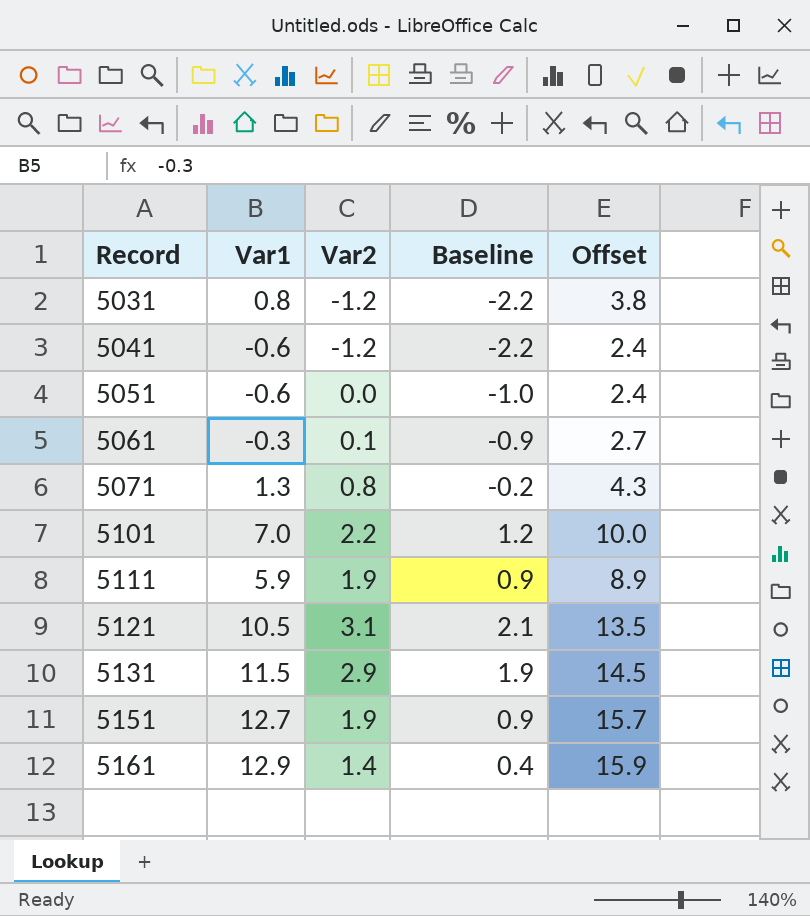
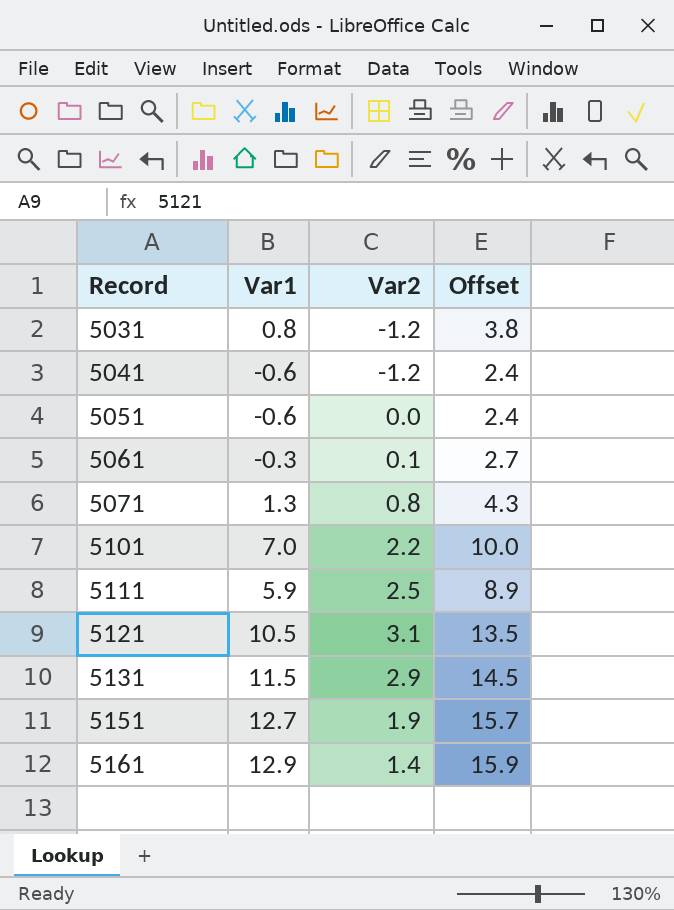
column Baseline | formula: [Var2] - 1 -> none
5111 | Var2: 1.9 -> 2.5

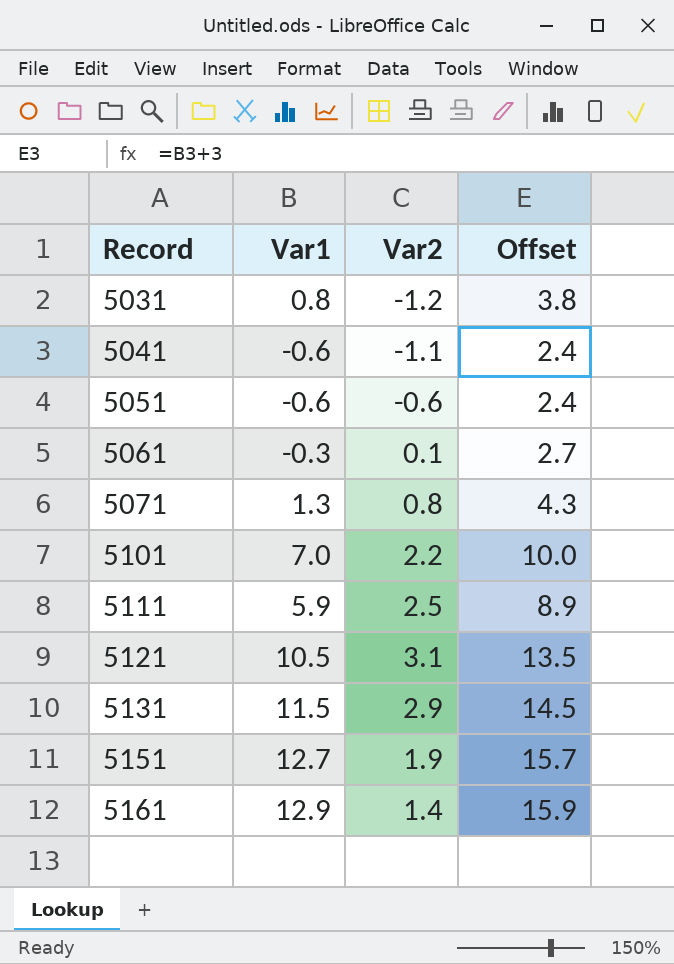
5041 | Var2: -1.2 -> -1.1
5051 | Var2: 0.0 -> -0.6

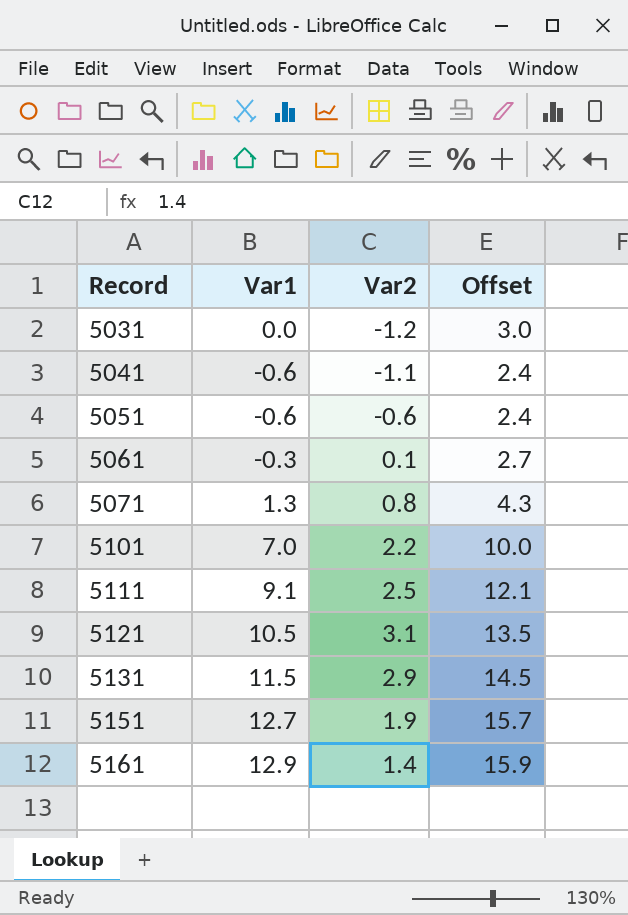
5031 | Var1: 0.8 -> 0.0
5031 | Offset: 3.8 -> 3.0
5111 | Var1: 5.9 -> 9.1
5111 | Offset: 8.9 -> 12.1

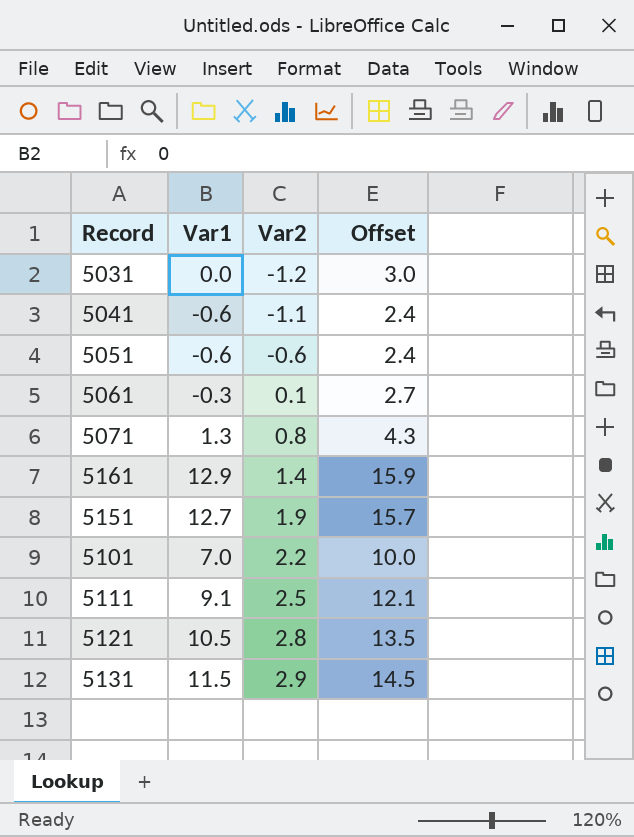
row order: Record ascending -> Var2 ascending
5121 | Var2: 3.1 -> 2.8

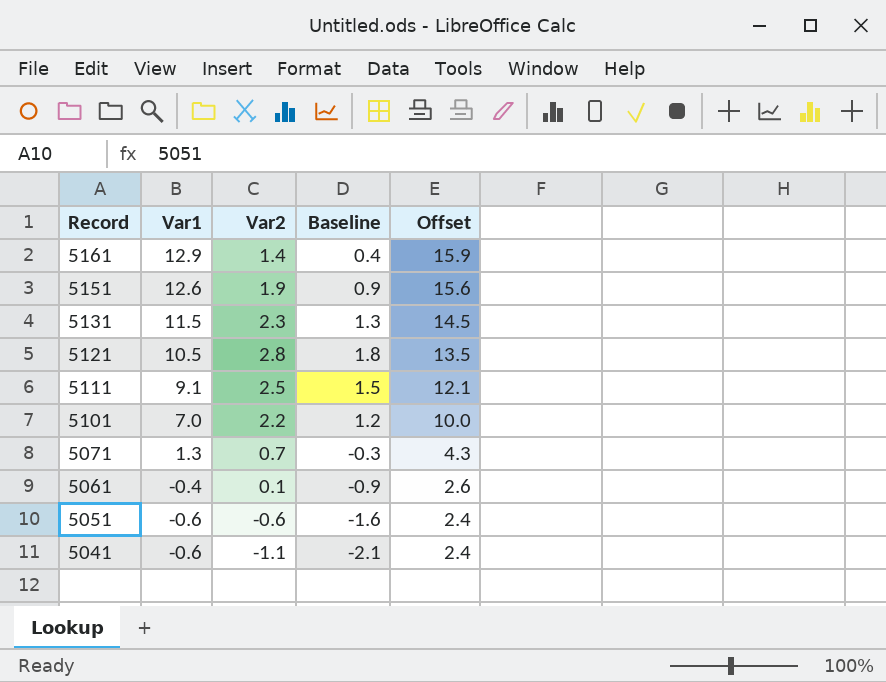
row order: Var2 ascending -> Record descending
column Baseline | formula: none -> [Var2] - 1
row 5031: 0.0 | -1.2 | 3.0 -> none
5151 | Var1: 12.7 -> 12.6
5151 | Offset: 15.7 -> 15.6
5131 | Var2: 2.9 -> 2.3
5071 | Var2: 0.8 -> 0.7
5061 | Var1: -0.3 -> -0.4
5061 | Offset: 2.7 -> 2.6

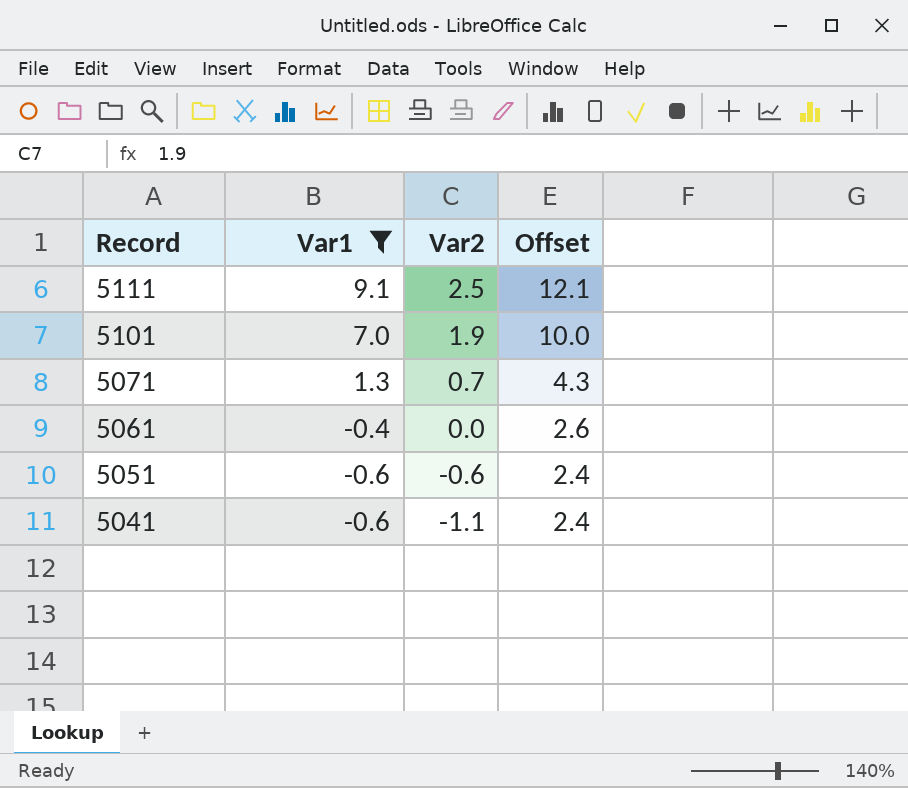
filter: none -> Var1 <= 9.1
column Baseline | formula: [Var2] - 1 -> none
5101 | Var2: 2.2 -> 1.9
5061 | Var2: 0.1 -> 0.0

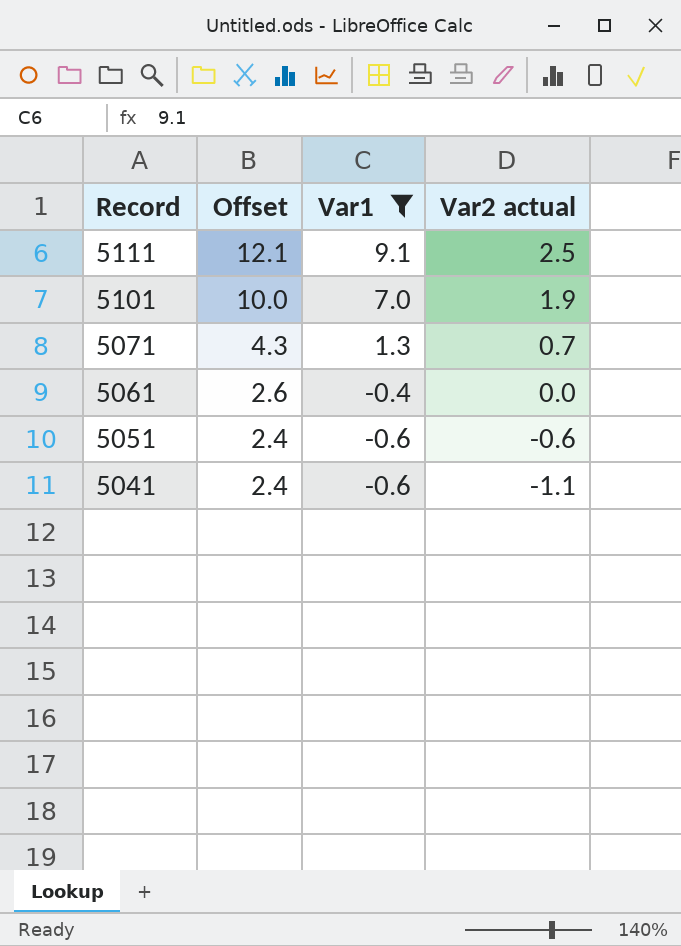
column Offset | position: 4 -> 2
column name: Var2 -> Var2 actual

